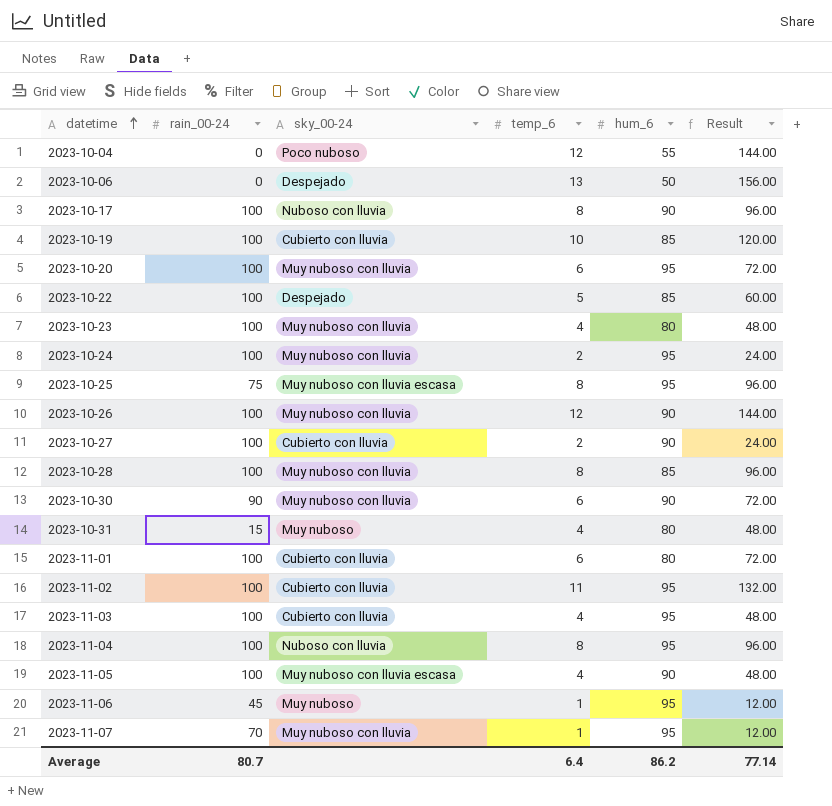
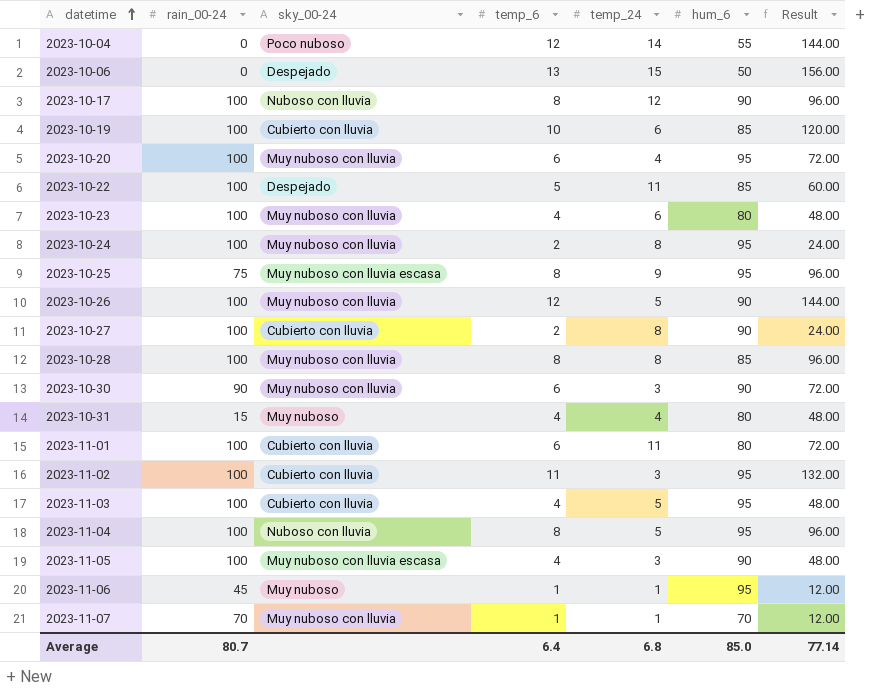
column temp_24 | position: none -> 5
2023-11-07 | hum_6: 95 -> 70
Average | hum_6: 86.2 -> 85.0

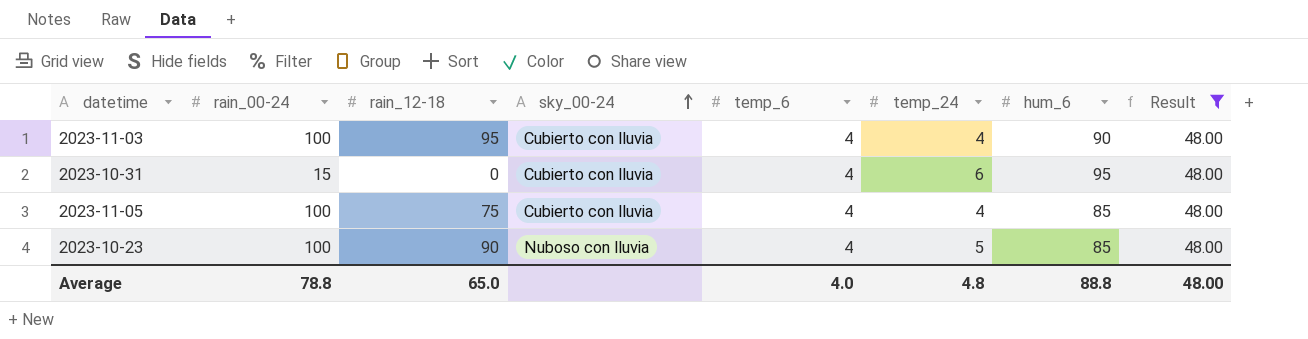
filter: none -> Result = 48.00
row order: datetime ascending -> sky_00-24 ascending
column rain_12-18 | position: none -> 3
2023-11-03 | temp_24: 5 -> 4
2023-11-03 | hum_6: 95 -> 90
2023-10-31 | sky_00-24: Muy nuboso -> Cubierto con lluvia
2023-10-31 | temp_24: 4 -> 6
2023-10-31 | hum_6: 80 -> 95
2023-11-05 | sky_00-24: Muy nuboso con lluvia escasa -> Cubierto con lluvia
2023-11-05 | temp_24: 3 -> 4
2023-11-05 | hum_6: 90 -> 85
2023-10-23 | sky_00-24: Muy nuboso con lluvia -> Nuboso con lluvia
2023-10-23 | temp_24: 6 -> 5
2023-10-23 | hum_6: 80 -> 85
Average | rain_00-24: 80.7 -> 78.8
Average | temp_6: 6.4 -> 4.0
Average | temp_24: 6.8 -> 4.8
Average | hum_6: 85.0 -> 88.8
Average | Result: 77.14 -> 48.00

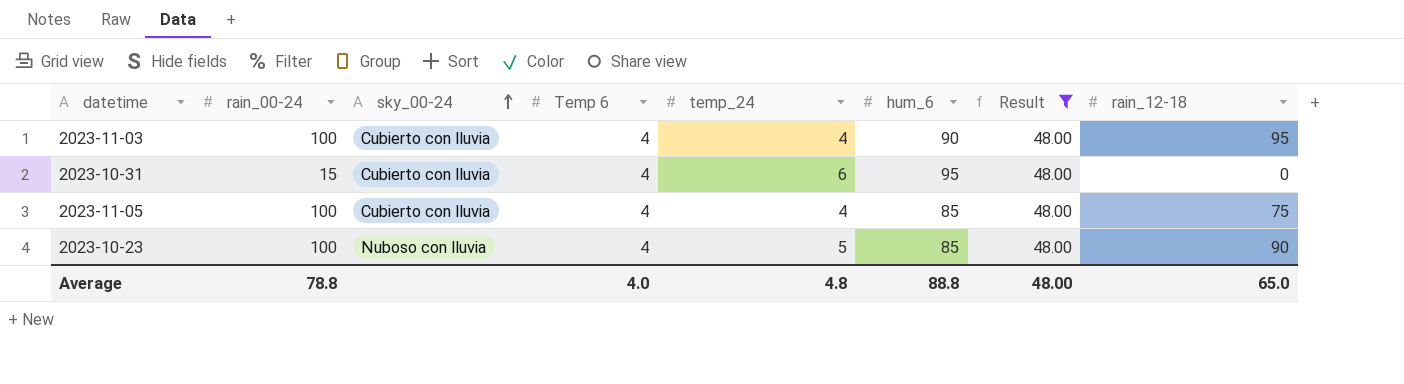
column name: temp_6 -> Temp 6
column rain_12-18 | position: 3 -> 8

